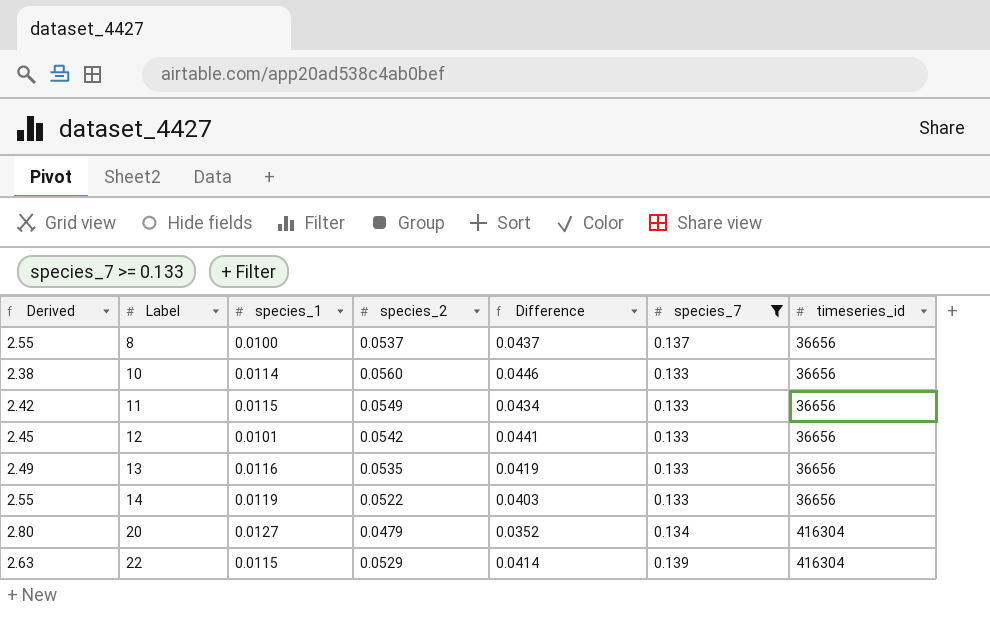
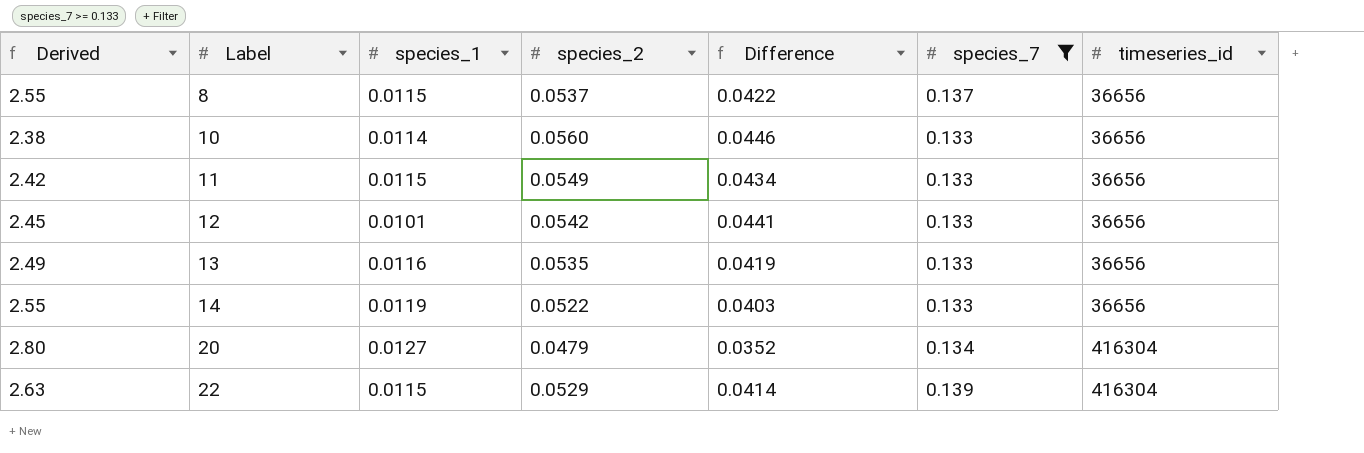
8 | species_1: 0.0100 -> 0.0115
8 | Difference: 0.0437 -> 0.0422

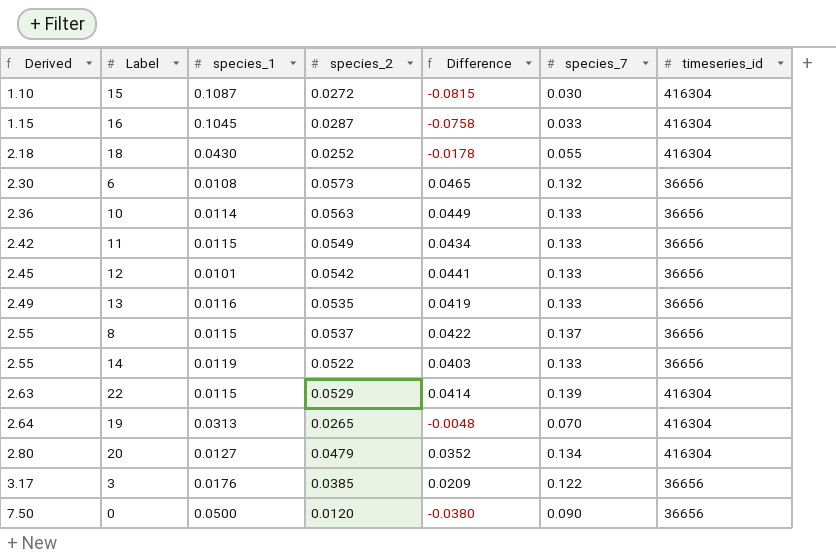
filter: species_7 >= 0.133 -> none
row order: Label ascending -> Derived ascending
10 | Derived: 2.38 -> 2.36
10 | species_2: 0.0560 -> 0.0563
10 | Difference: 0.0446 -> 0.0449

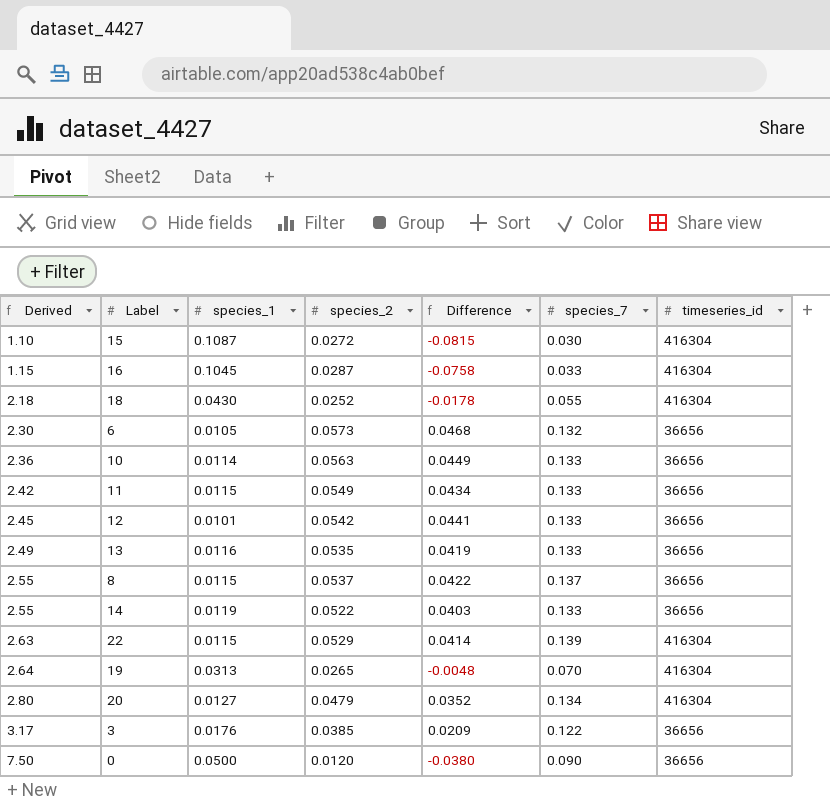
6 | species_1: 0.0108 -> 0.0105
6 | Difference: 0.0465 -> 0.0468

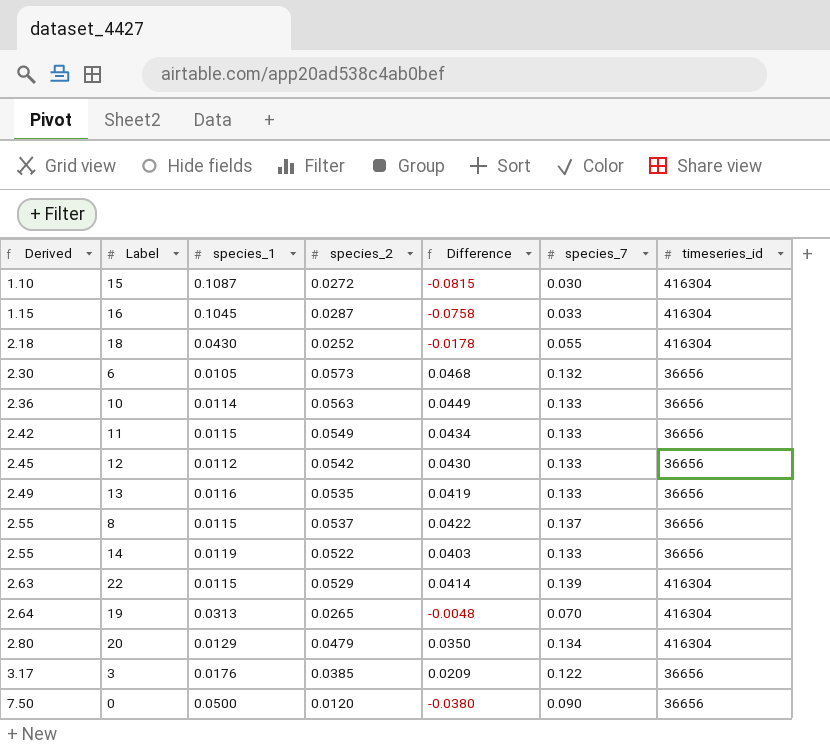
12 | species_1: 0.0101 -> 0.0112
12 | Difference: 0.0441 -> 0.0430
20 | species_1: 0.0127 -> 0.0129
20 | Difference: 0.0352 -> 0.0350

